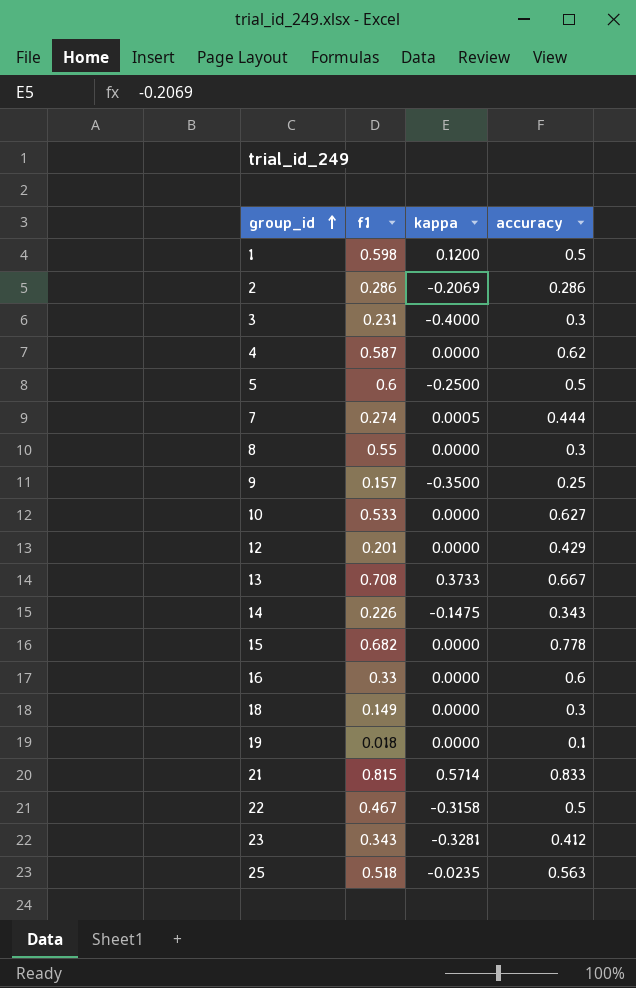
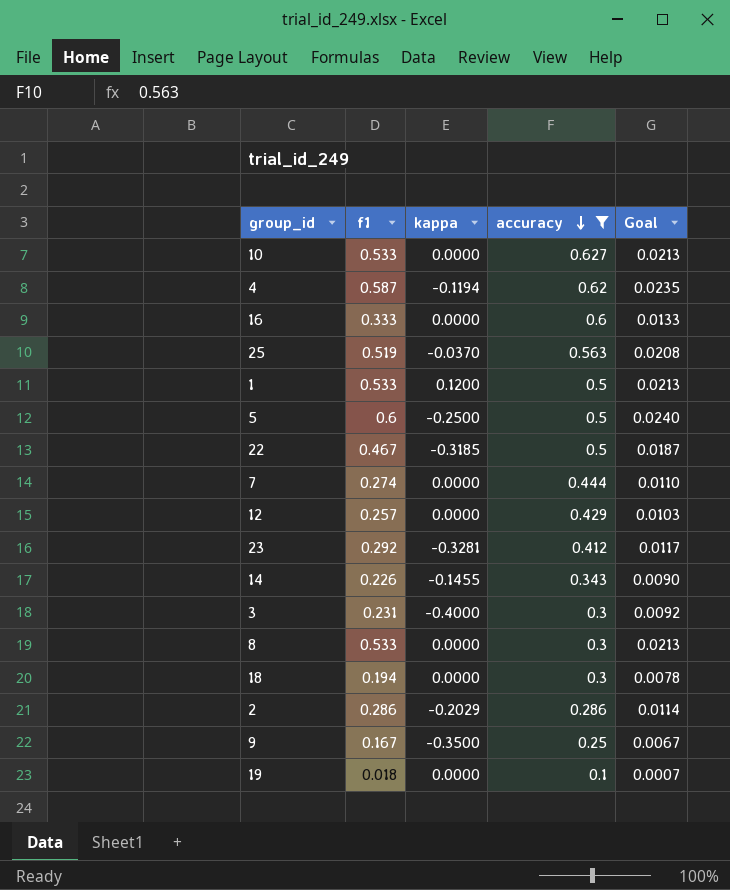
filter: none -> accuracy <= 0.627
row order: group_id ascending -> accuracy descending
column Goal | formula: none -> [f1] * 0.04
4 | kappa: 0.0000 -> -0.1194
16 | f1: 0.33 -> 0.333
25 | f1: 0.518 -> 0.519
25 | kappa: -0.0235 -> -0.0370
1 | f1: 0.598 -> 0.533
22 | kappa: -0.3158 -> -0.3185
7 | kappa: 0.0005 -> 0.0000
12 | f1: 0.201 -> 0.257
23 | f1: 0.343 -> 0.292
14 | kappa: -0.1475 -> -0.1455
8 | f1: 0.55 -> 0.533
18 | f1: 0.149 -> 0.194
2 | kappa: -0.2069 -> -0.2029
9 | f1: 0.157 -> 0.167

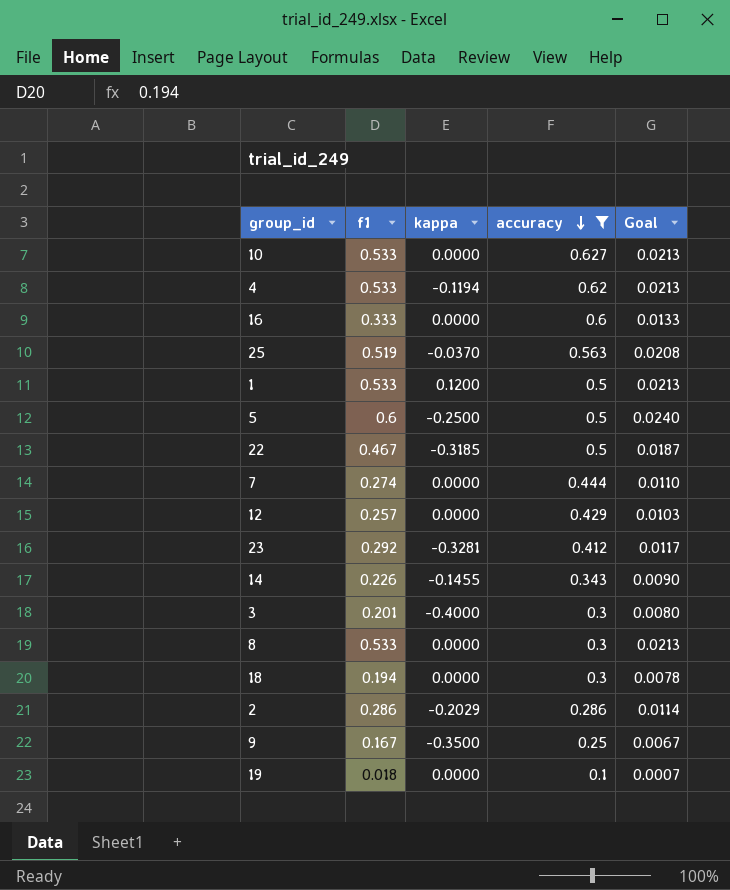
4 | f1: 0.587 -> 0.533
4 | Goal: 0.0235 -> 0.0213
3 | f1: 0.231 -> 0.201
3 | Goal: 0.0092 -> 0.0080

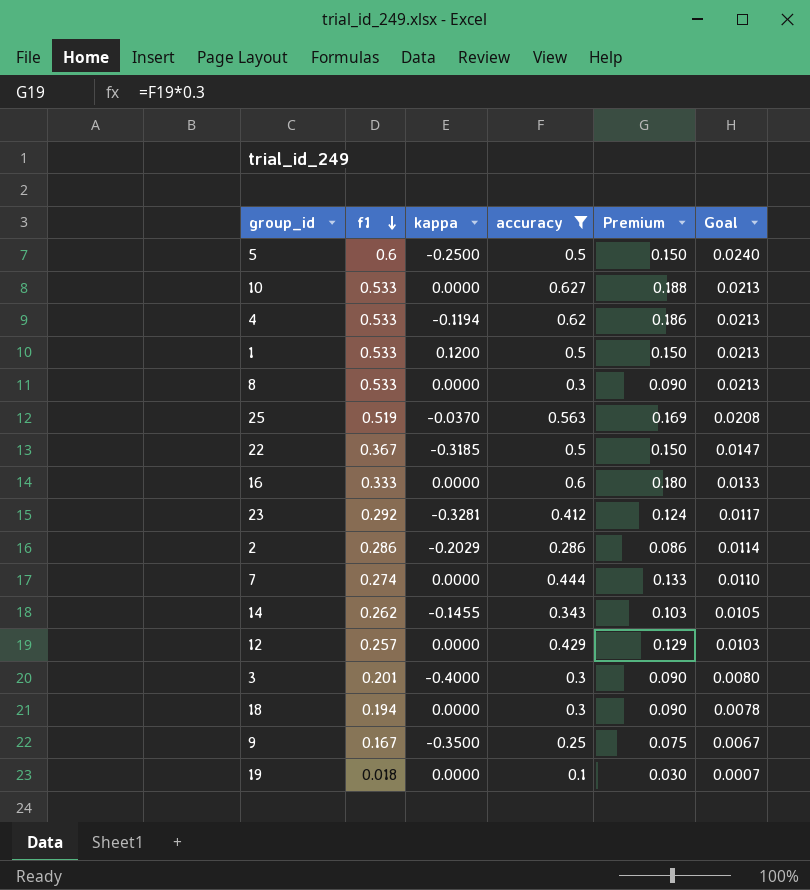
row order: accuracy descending -> f1 descending
column Premium | formula: none -> [accuracy] * 0.3
22 | f1: 0.467 -> 0.367
22 | Goal: 0.0187 -> 0.0147
14 | f1: 0.226 -> 0.262
14 | Goal: 0.0090 -> 0.0105

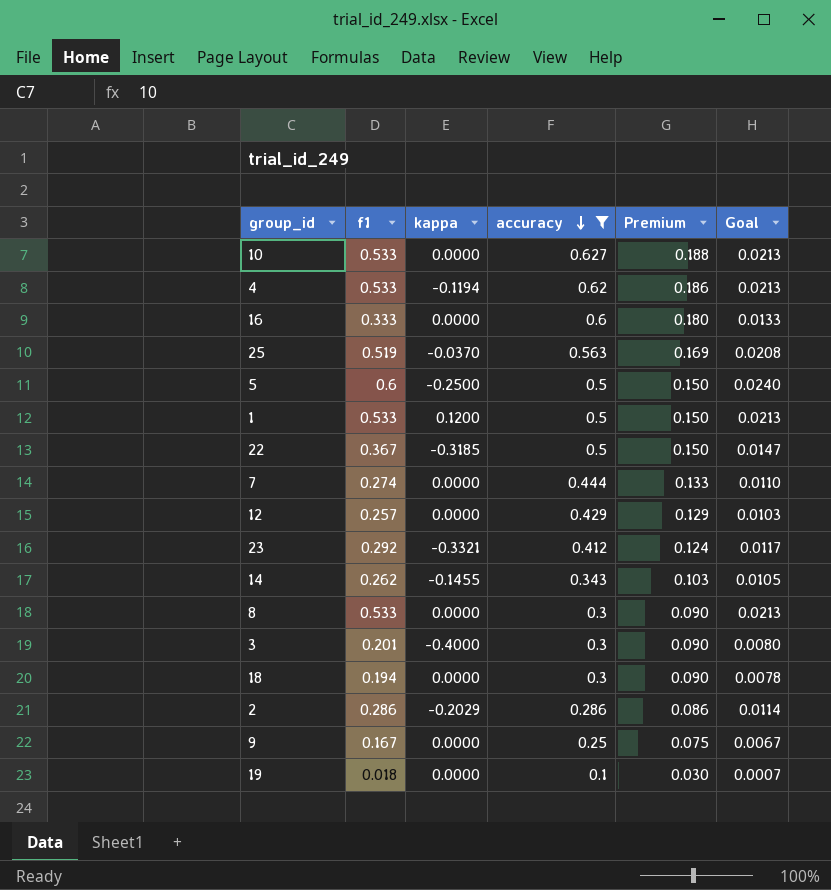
row order: f1 descending -> accuracy descending
23 | kappa: -0.3281 -> -0.3321
9 | kappa: -0.3500 -> 0.0000

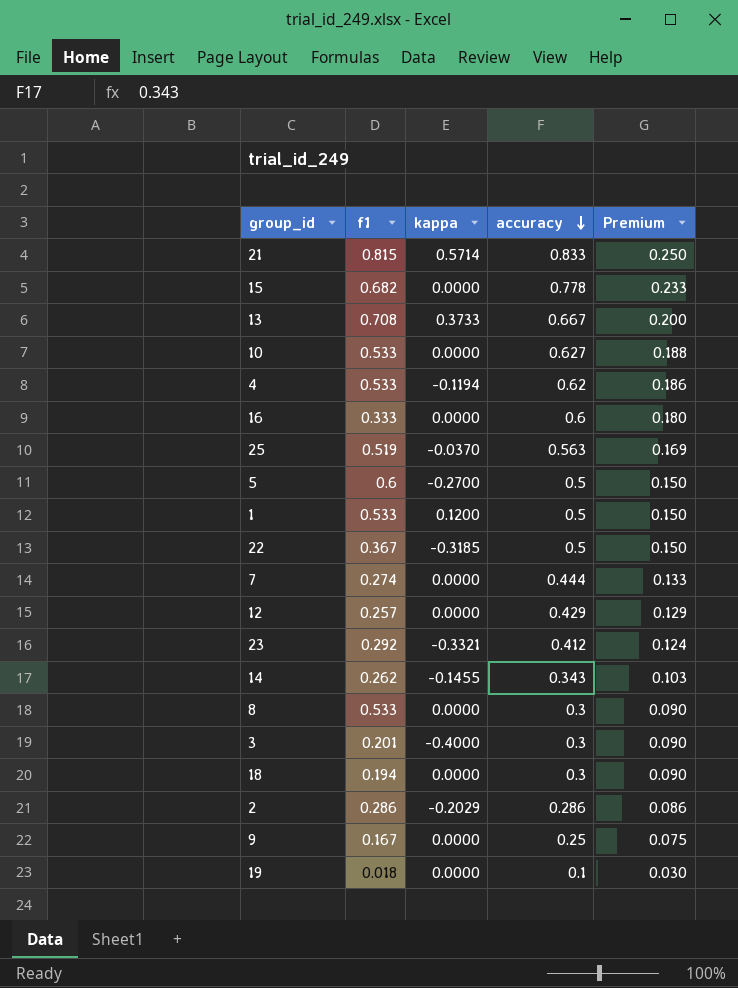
filter: accuracy <= 0.627 -> none
column Goal | formula: [f1] * 0.04 -> none
5 | kappa: -0.2500 -> -0.2700

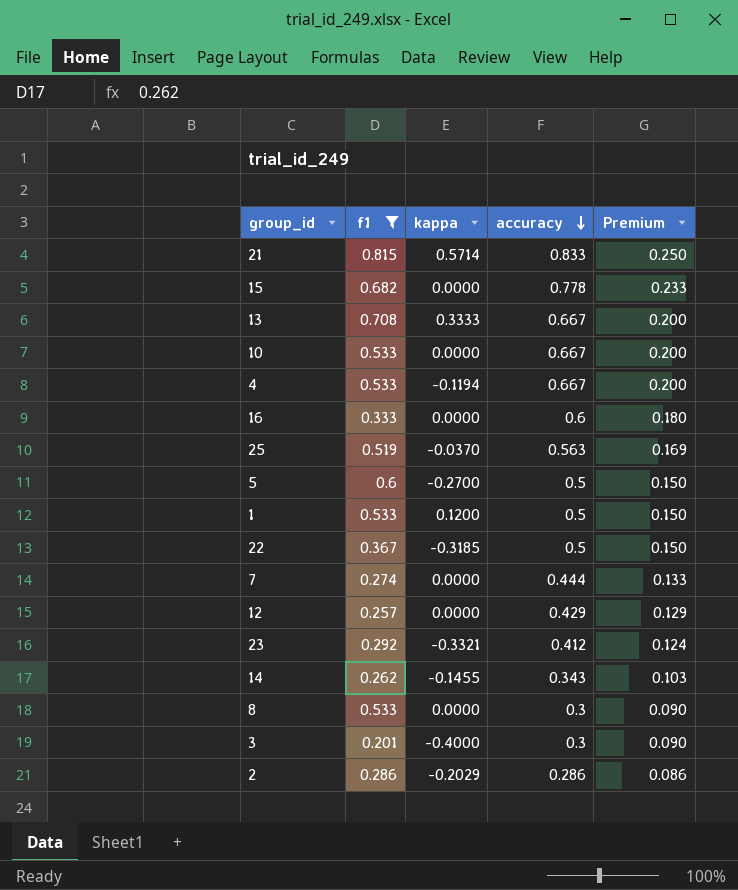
filter: none -> f1 >= 0.201
13 | kappa: 0.3733 -> 0.3333
10 | accuracy: 0.627 -> 0.667
10 | Premium: 0.188 -> 0.200
4 | accuracy: 0.62 -> 0.667
4 | Premium: 0.186 -> 0.200

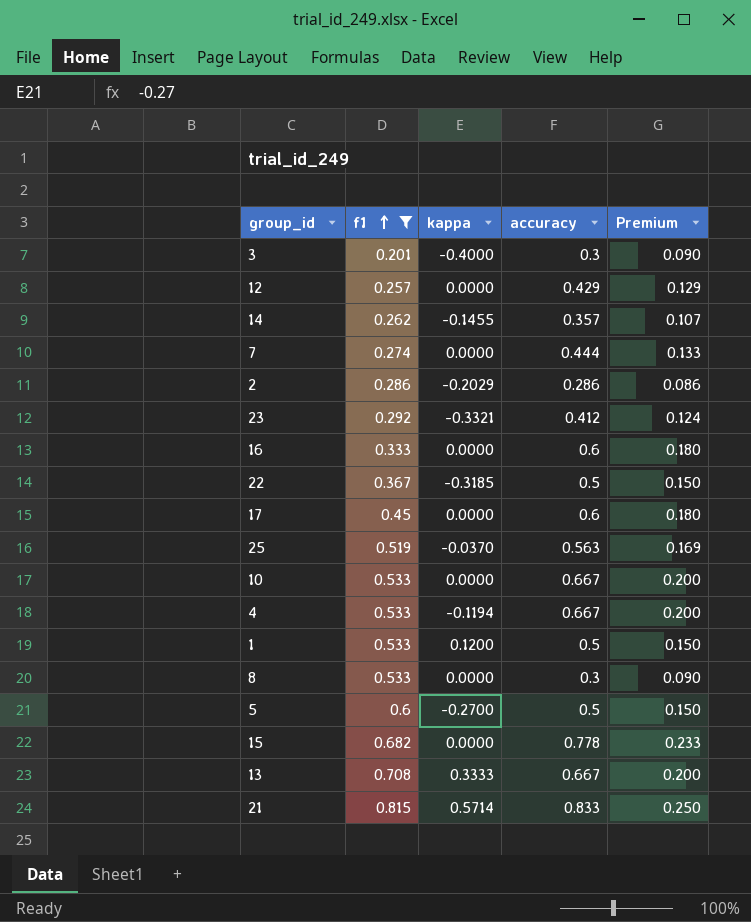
row order: accuracy descending -> f1 ascending
14 | accuracy: 0.343 -> 0.357
14 | Premium: 0.103 -> 0.107
row 17: none -> 0.45 | 0.0000 | 0.6 | 0.180

